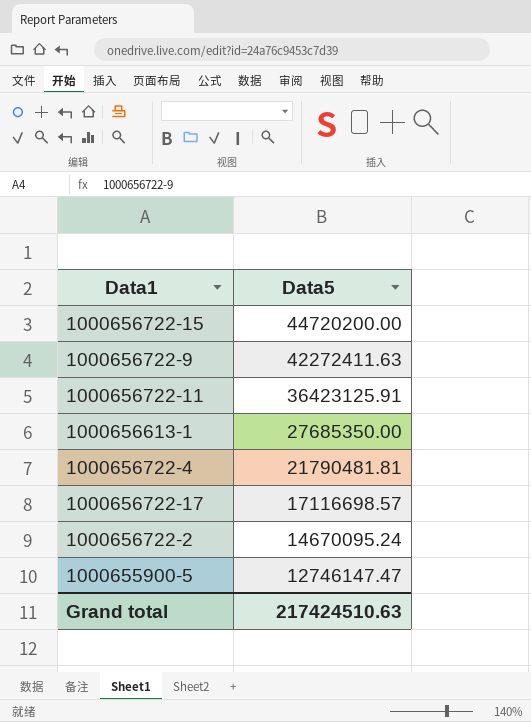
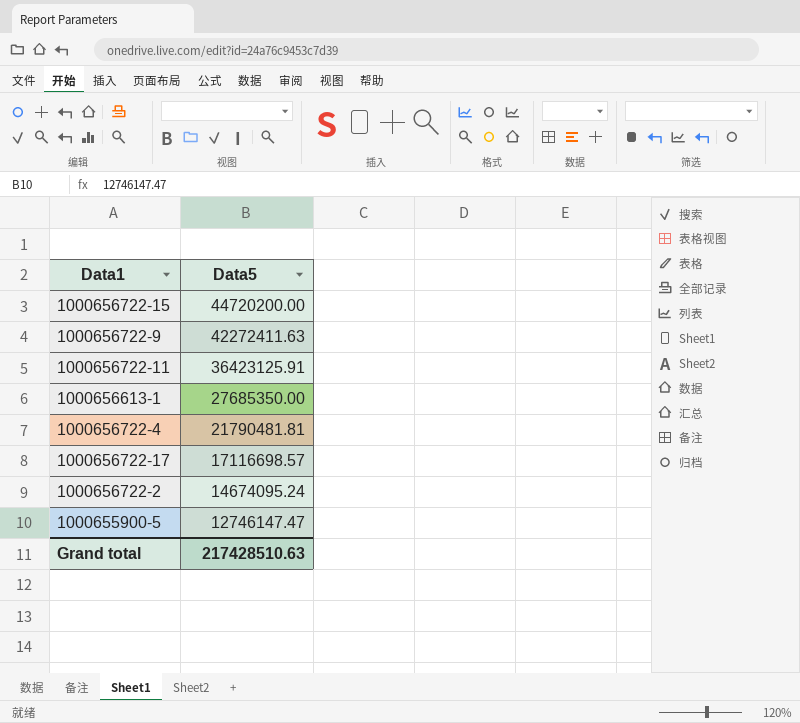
1000656722-2 | Data5: 14670095.24 -> 14674095.24
Grand total | Data5: 217424510.63 -> 217428510.63

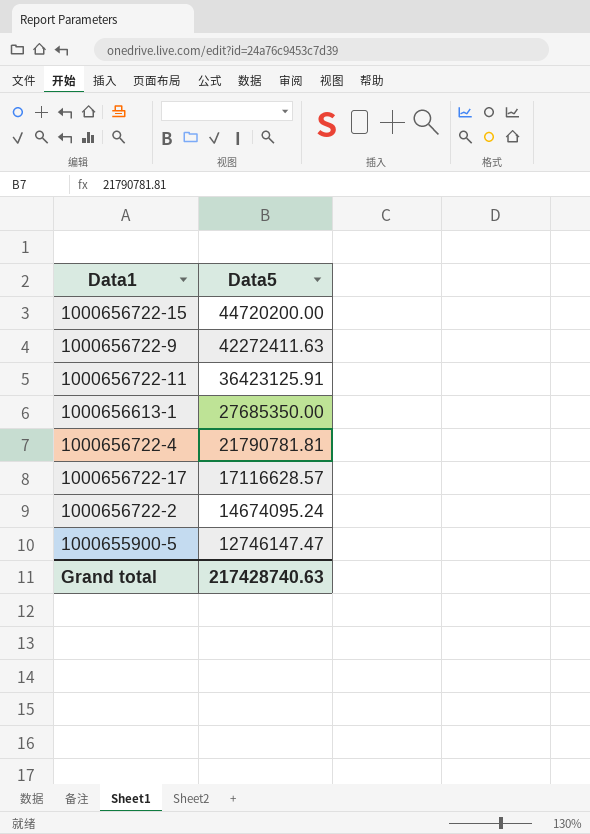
1000656722-4 | Data5: 21790481.81 -> 21790781.81
1000656722-17 | Data5: 17116698.57 -> 17116628.57
Grand total | Data5: 217428510.63 -> 217428740.63

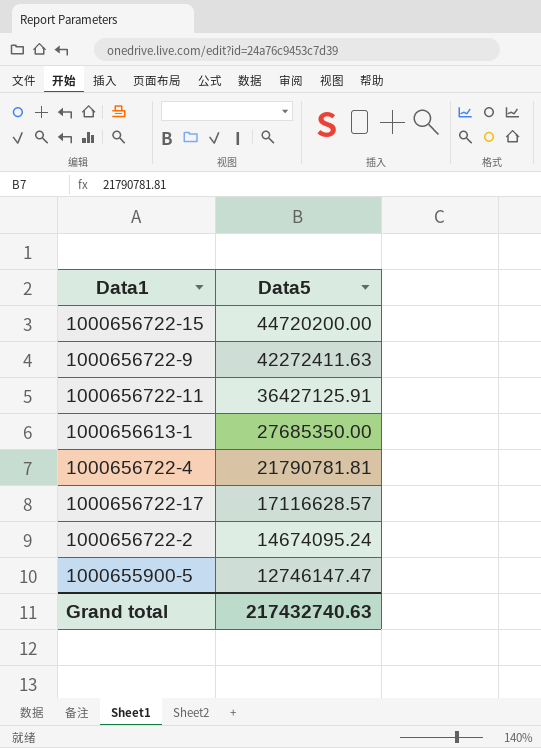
1000656722-11 | Data5: 36423125.91 -> 36427125.91
Grand total | Data5: 217428740.63 -> 217432740.63

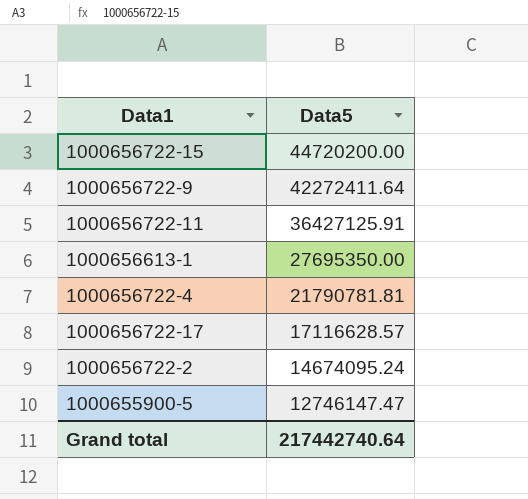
1000656722-9 | Data5: 42272411.63 -> 42272411.64
1000656613-1 | Data5: 27685350.00 -> 27695350.00
Grand total | Data5: 217432740.63 -> 217442740.64

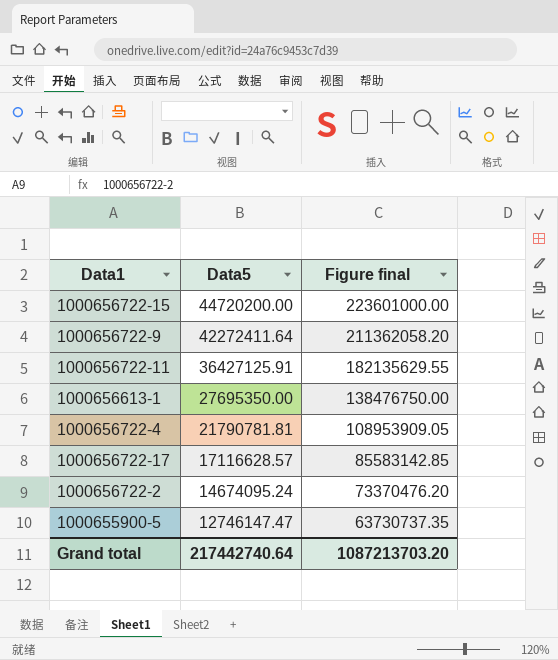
column Figure final | formula: none -> [Data5] * 5

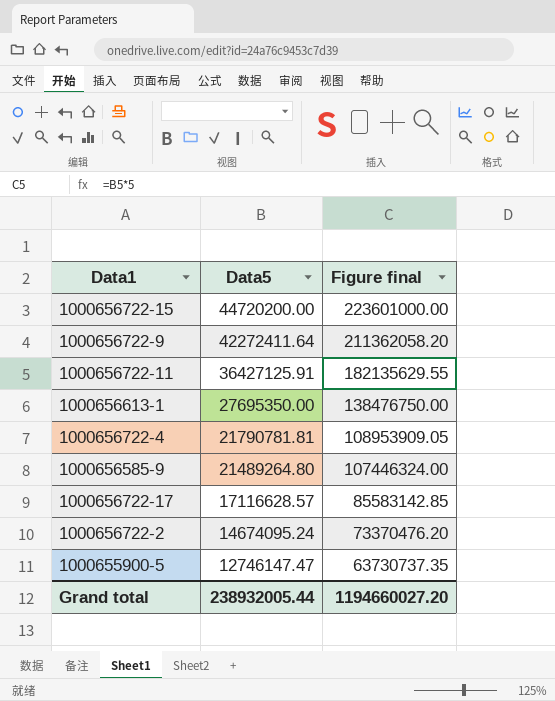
row 1000656585-9: none -> 21489264.80 | 107446324.00
Grand total | Data5: 217442740.64 -> 238932005.44
Grand total | Figure final: 1087213703.20 -> 1194660027.20

